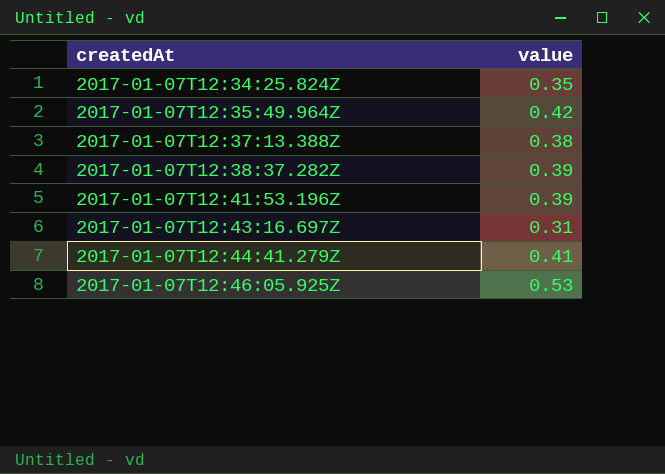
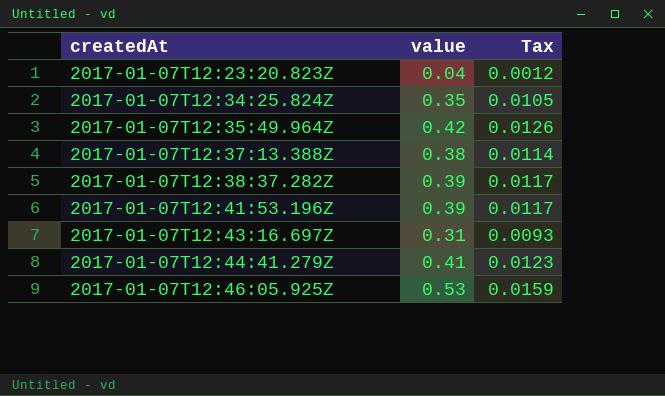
column Tax | formula: none -> [value] * 0.03
row 2017-01-07T12:23:20.823Z: none -> 0.04 | 0.0012

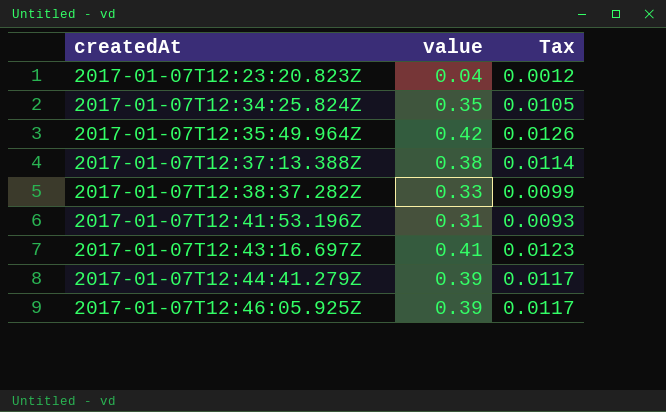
2017-01-07T12:38:37.282Z | value: 0.39 -> 0.33
2017-01-07T12:38:37.282Z | Tax: 0.0117 -> 0.0099
2017-01-07T12:41:53.196Z | value: 0.39 -> 0.31
2017-01-07T12:41:53.196Z | Tax: 0.0117 -> 0.0093
2017-01-07T12:43:16.697Z | value: 0.31 -> 0.41
2017-01-07T12:43:16.697Z | Tax: 0.0093 -> 0.0123
2017-01-07T12:44:41.279Z | value: 0.41 -> 0.39
2017-01-07T12:44:41.279Z | Tax: 0.0123 -> 0.0117
2017-01-07T12:46:05.925Z | value: 0.53 -> 0.39
2017-01-07T12:46:05.925Z | Tax: 0.0159 -> 0.0117

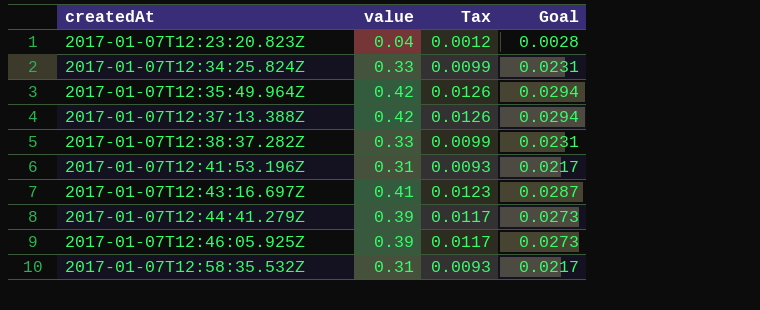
column Goal | formula: none -> [value] * 0.07
2017-01-07T12:34:25.824Z | value: 0.35 -> 0.33
2017-01-07T12:34:25.824Z | Tax: 0.0105 -> 0.0099
2017-01-07T12:37:13.388Z | value: 0.38 -> 0.42
2017-01-07T12:37:13.388Z | Tax: 0.0114 -> 0.0126
row 2017-01-07T12:58:35.532Z: none -> 0.31 | 0.0093 | 0.0217

